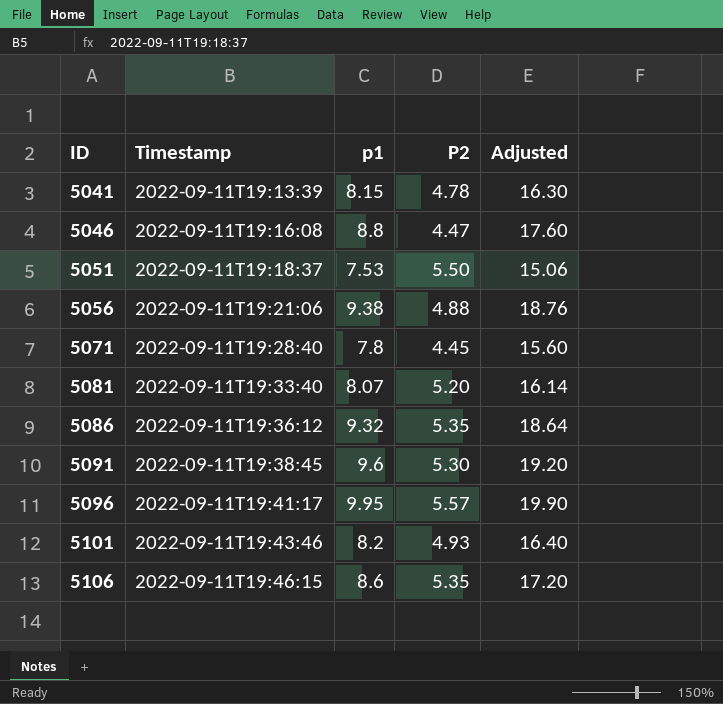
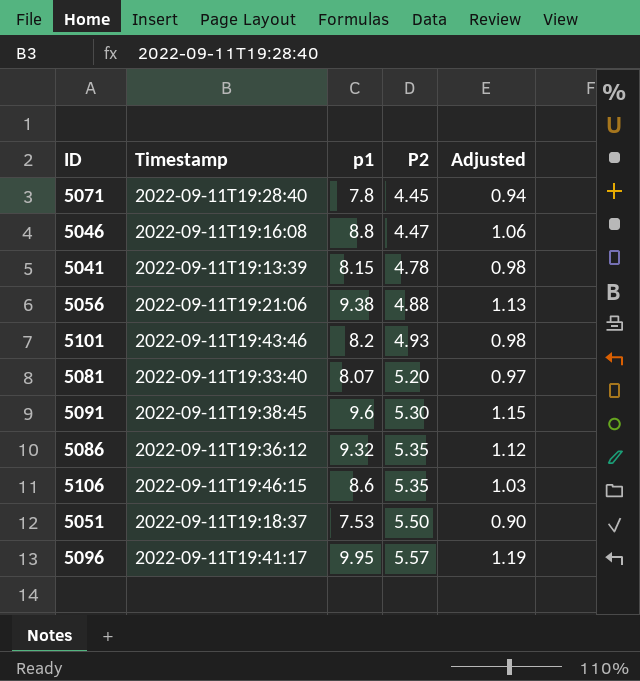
row order: ID ascending -> P2 ascending
column Adjusted | formula: [p1] * 2 -> [p1] * 0.12

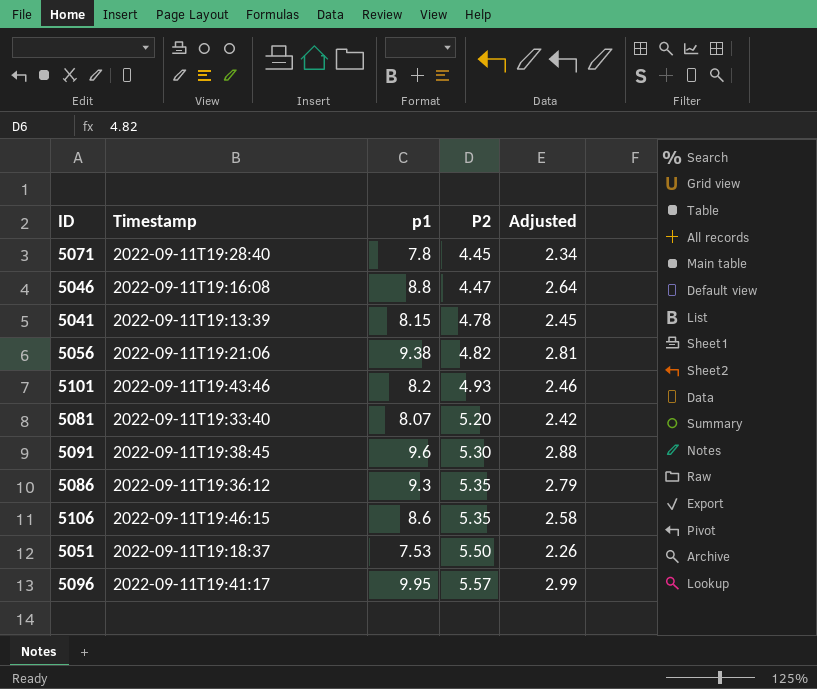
column Adjusted | formula: [p1] * 0.12 -> [p1] * 0.3
5056 | P2: 4.88 -> 4.82
5086 | p1: 9.32 -> 9.3

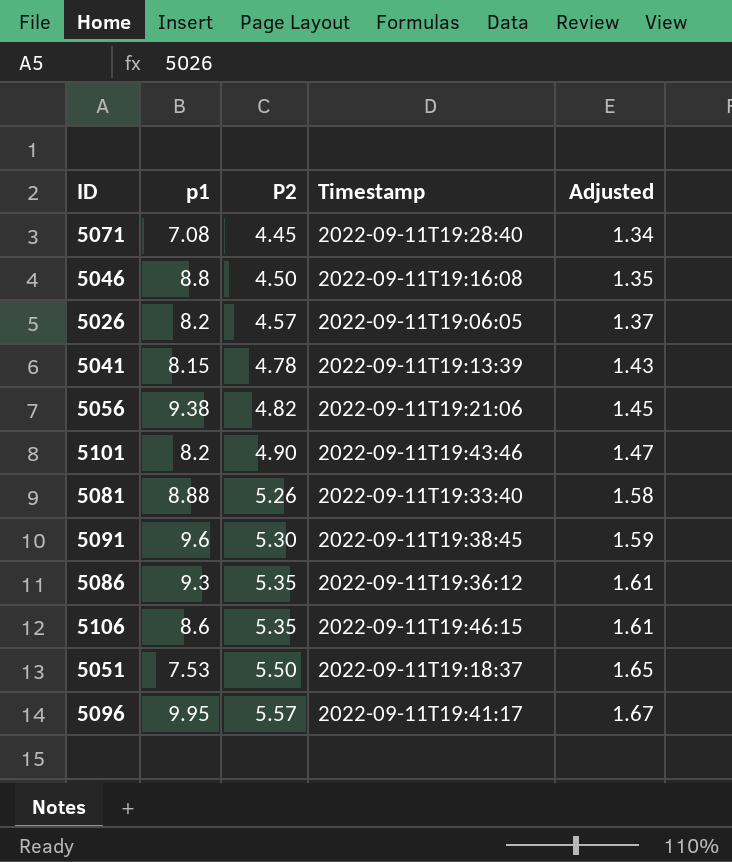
column Timestamp | position: 2 -> 4
column Adjusted | formula: [p1] * 0.3 -> [P2] * 0.3
5071 | p1: 7.8 -> 7.08
5046 | P2: 4.47 -> 4.50
row 5026: none -> 8.2 | 4.57 | 2022-09-11T19:06:05 | 1.37
5101 | P2: 4.93 -> 4.90
5081 | p1: 8.07 -> 8.88
5081 | P2: 5.20 -> 5.26

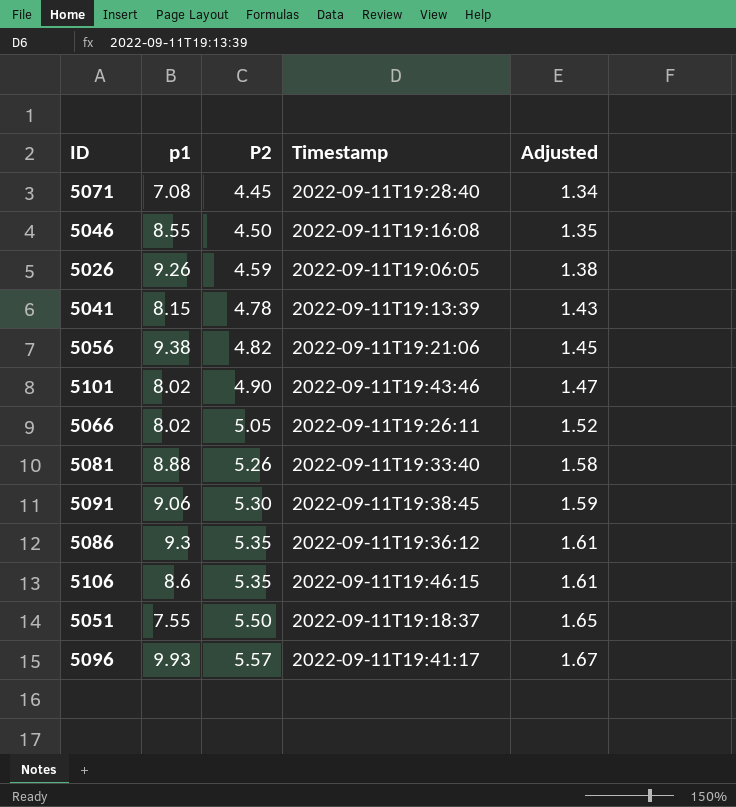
5046 | p1: 8.8 -> 8.55
5026 | p1: 8.2 -> 9.26
5026 | P2: 4.57 -> 4.59
5026 | Adjusted: 1.37 -> 1.38
5101 | p1: 8.2 -> 8.02
row 5066: none -> 8.02 | 5.05 | 2022-09-11T19:26:11 | 1.52
5091 | p1: 9.6 -> 9.06
5051 | p1: 7.53 -> 7.55
5096 | p1: 9.95 -> 9.93

